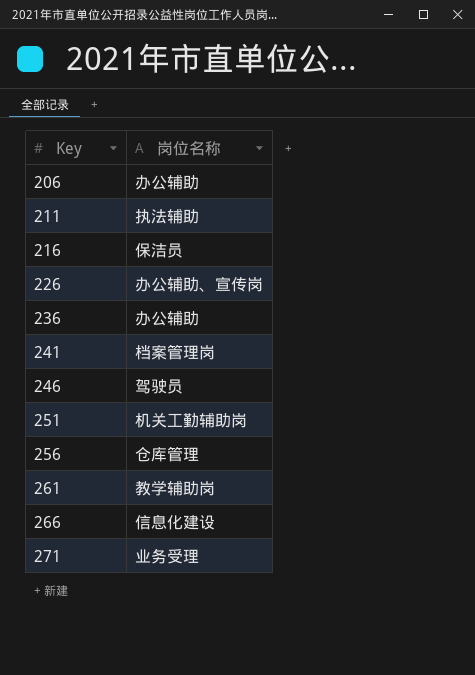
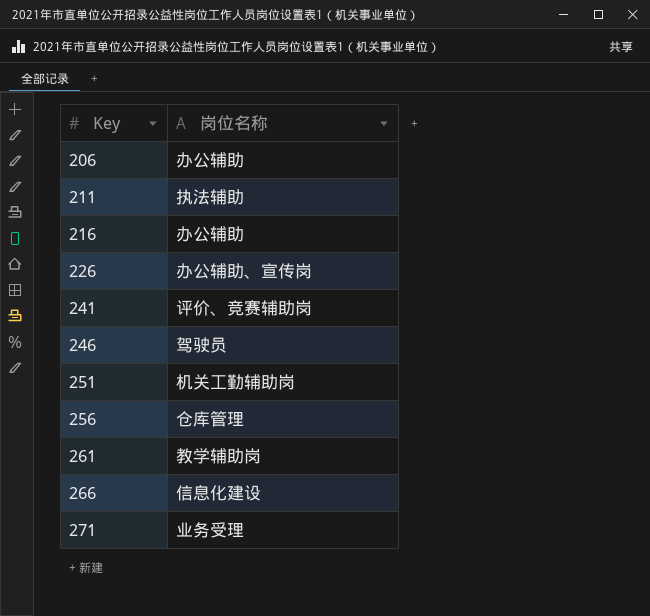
row 236: 办公辅助 -> none
216 | 岗位名称: 保洁员 -> 办公辅助
241 | 岗位名称: 档案管理岗 -> 评价、竞赛辅助岗

